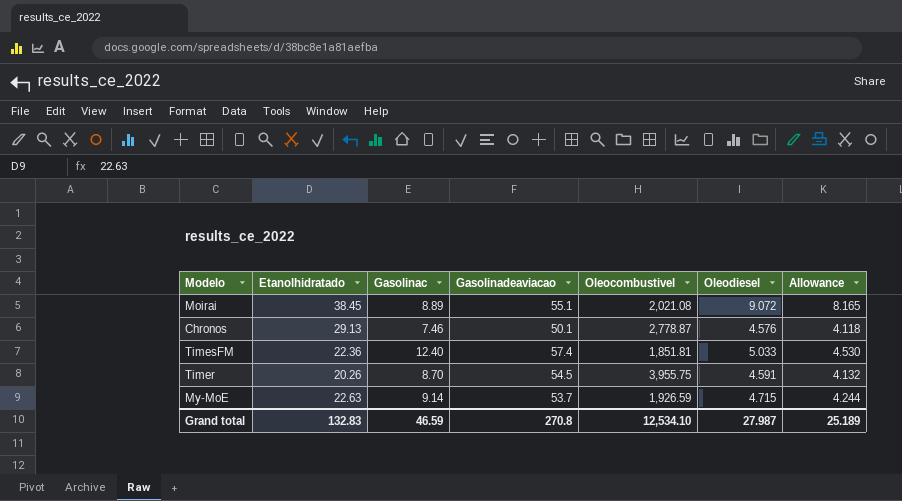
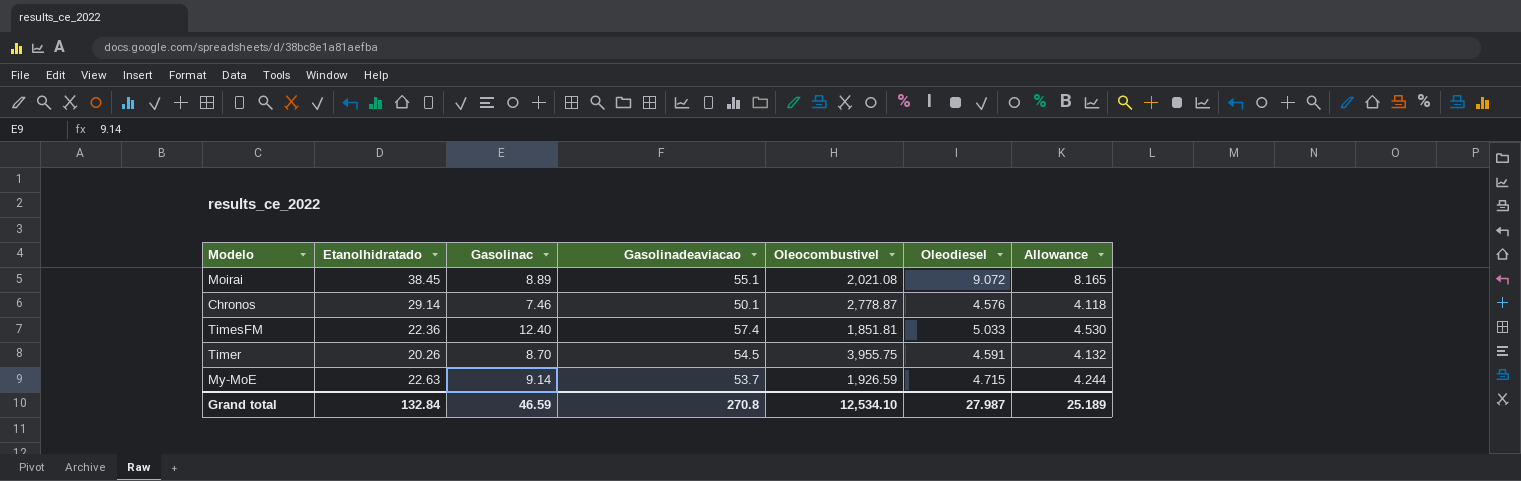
Chronos | Etanolhidratado: 29.13 -> 29.14
Grand total | Etanolhidratado: 132.83 -> 132.84

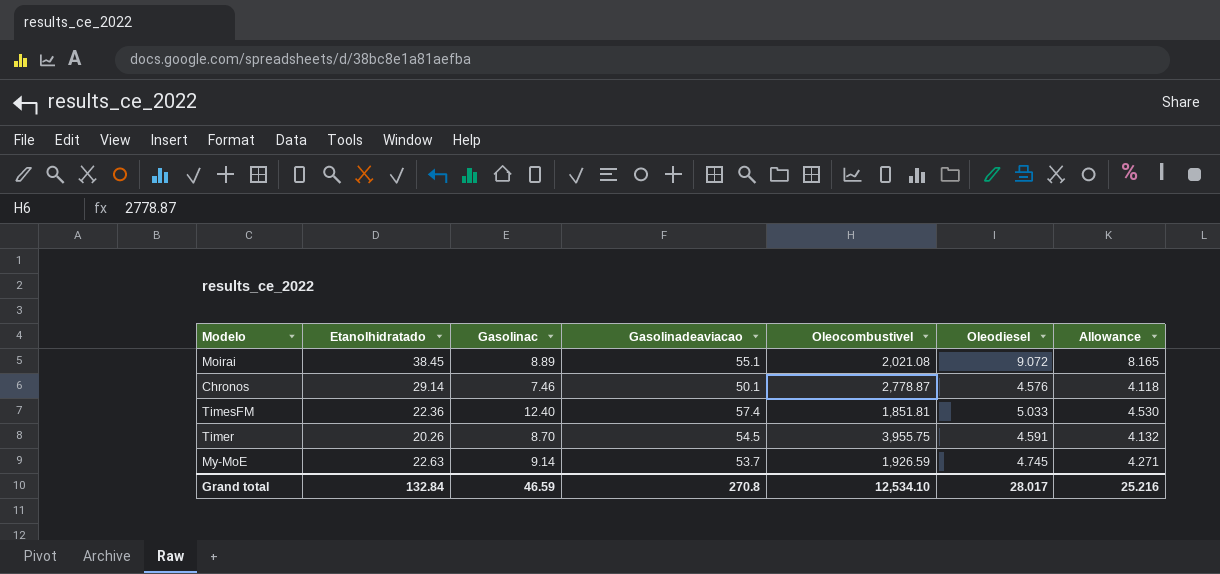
My-MoE | Oleodiesel: 4.715 -> 4.745
My-MoE | Allowance: 4.244 -> 4.271
Grand total | Oleodiesel: 27.987 -> 28.017
Grand total | Allowance: 25.189 -> 25.216

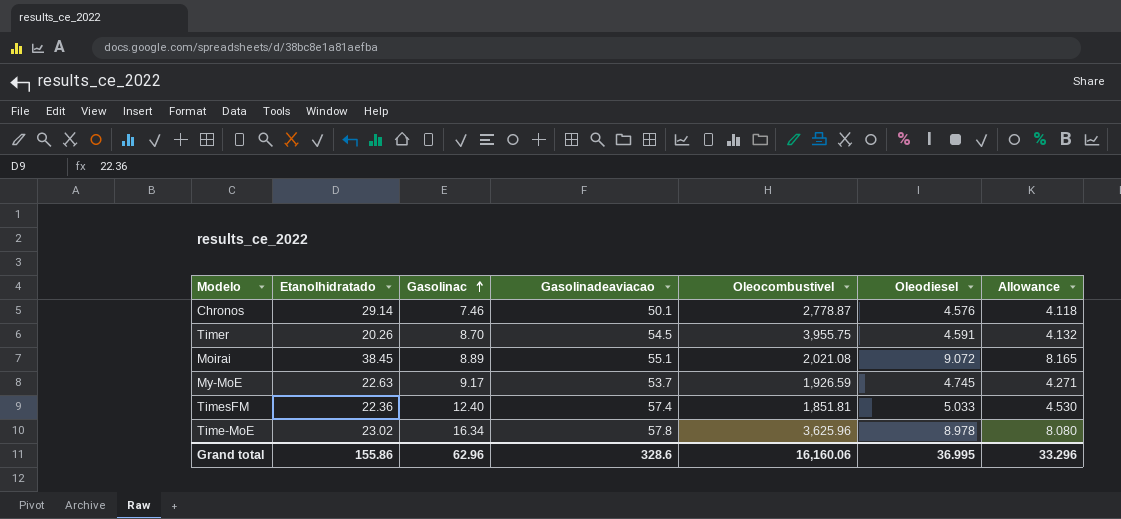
row order: none -> Gasolinac ascending
My-MoE | Gasolinac: 9.14 -> 9.17
row Time-MoE: none -> 23.02 | 16.34 | 57.8 | 3,625.96 | 8.978 | 8.080
Grand total | Etanolhidratado: 132.84 -> 155.86
Grand total | Gasolinac: 46.59 -> 62.96
Grand total | Gasolinadeaviacao: 270.8 -> 328.6
Grand total | Oleocombustivel: 12,534.10 -> 16,160.06
Grand total | Oleodiesel: 28.017 -> 36.995
Grand total | Allowance: 25.216 -> 33.296

